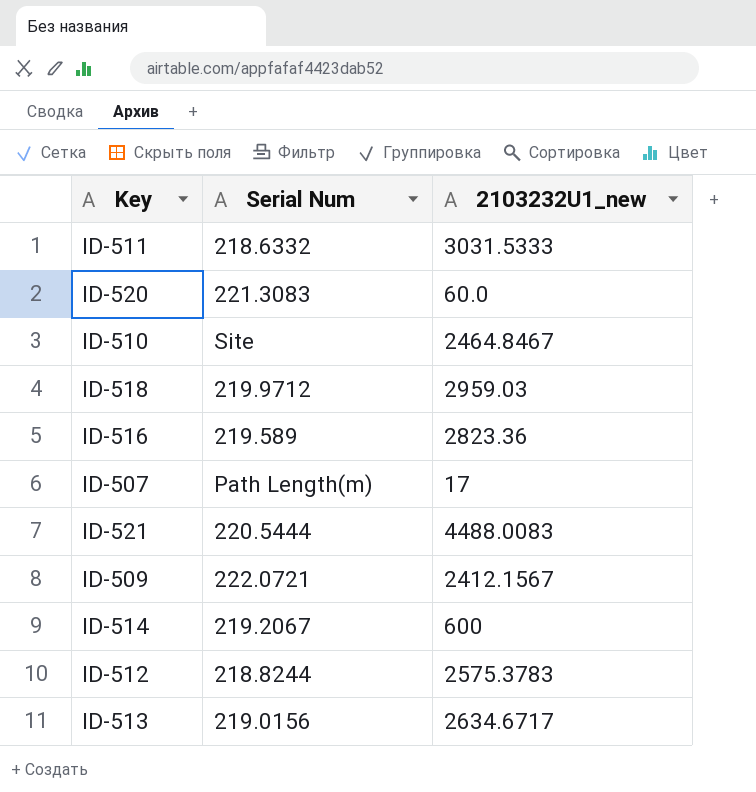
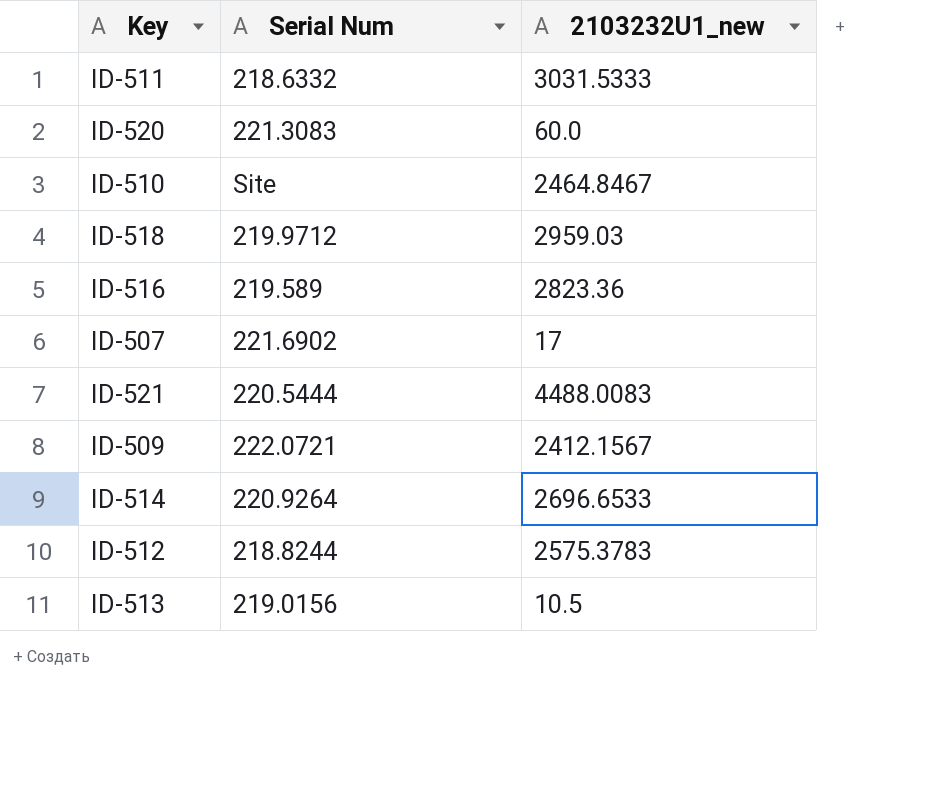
ID-507 | Serial Num: Path Length(m) -> 221.6902
ID-514 | Serial Num: 219.2067 -> 220.9264
ID-514 | 2103232U1_new: 600 -> 2696.6533
ID-513 | 2103232U1_new: 2634.6717 -> 10.5

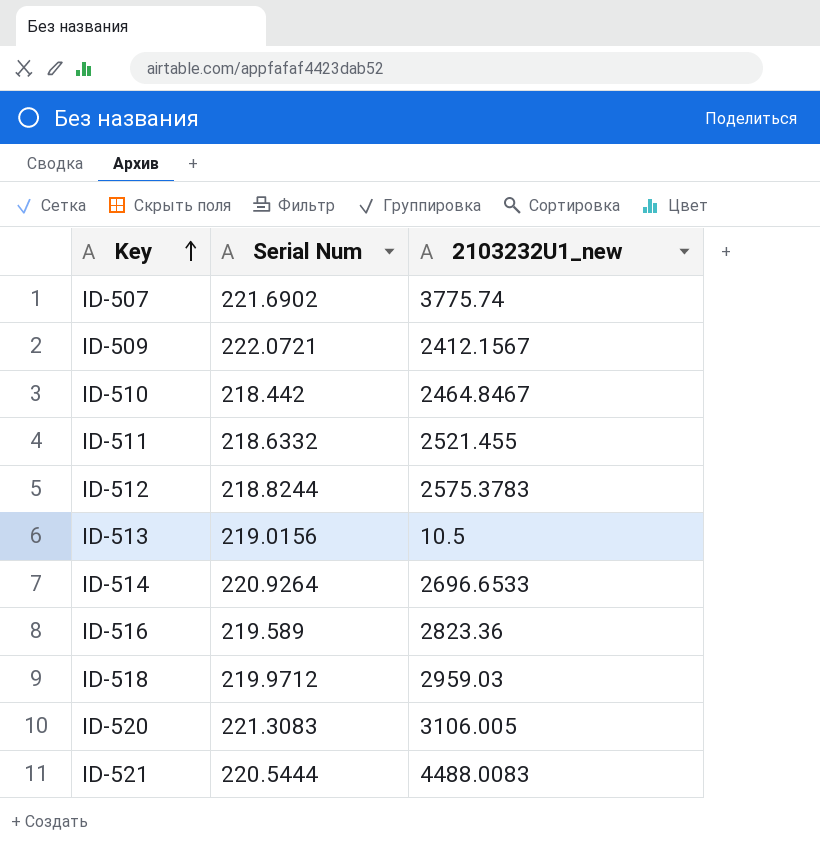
row order: none -> Key ascending
ID-507 | 2103232U1_new: 17 -> 3775.74
ID-510 | Serial Num: Site -> 218.442
ID-511 | 2103232U1_new: 3031.5333 -> 2521.455
ID-520 | 2103232U1_new: 60.0 -> 3106.005

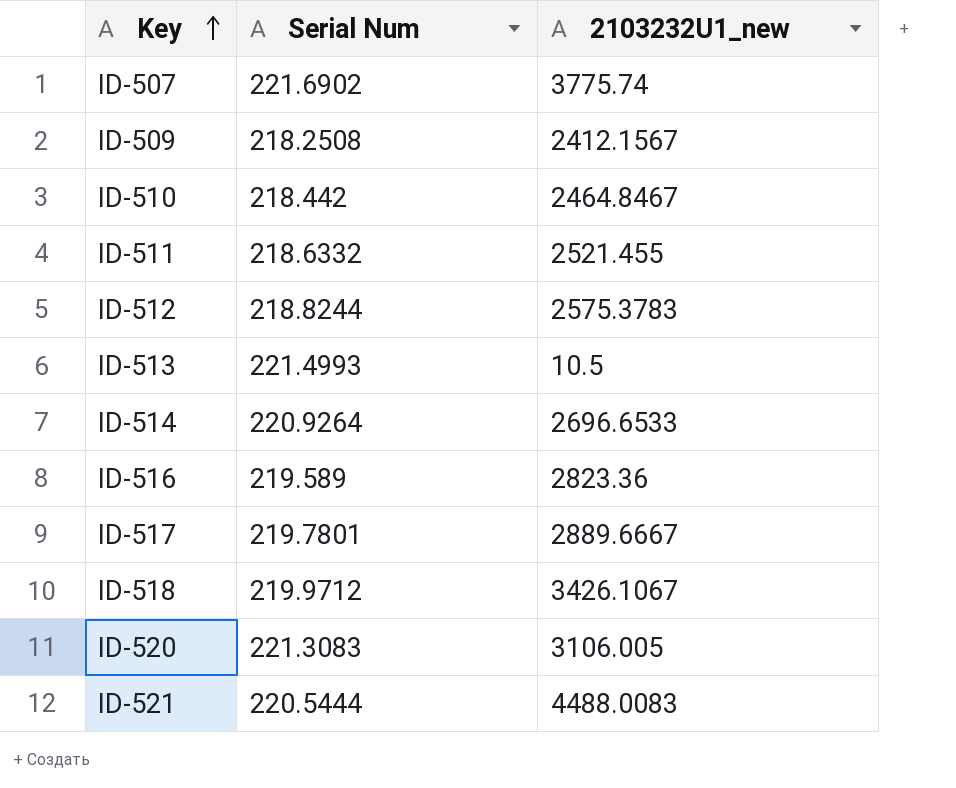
ID-509 | Serial Num: 222.0721 -> 218.2508
ID-513 | Serial Num: 219.0156 -> 221.4993
row ID-517: none -> 219.7801 | 2889.6667
ID-518 | 2103232U1_new: 2959.03 -> 3426.1067

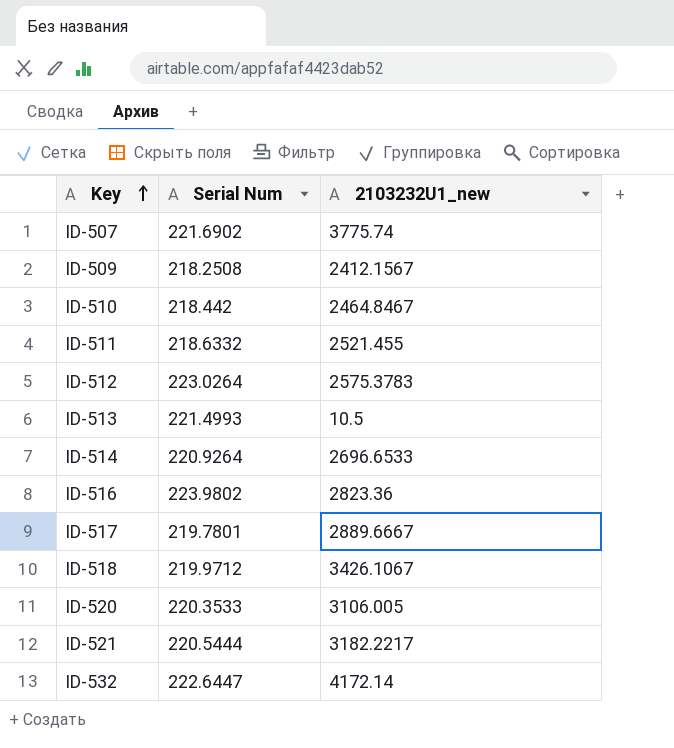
ID-512 | Serial Num: 218.8244 -> 223.0264
ID-516 | Serial Num: 219.589 -> 223.9802
ID-520 | Serial Num: 221.3083 -> 220.3533
ID-521 | 2103232U1_new: 4488.0083 -> 3182.2217
row ID-532: none -> 222.6447 | 4172.14

